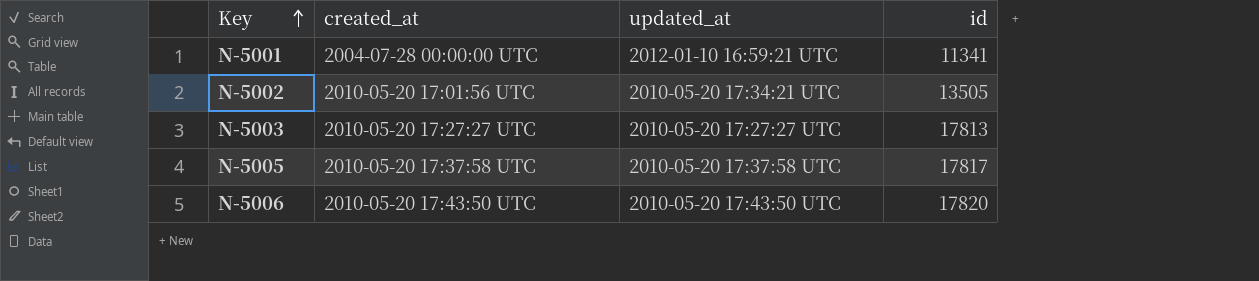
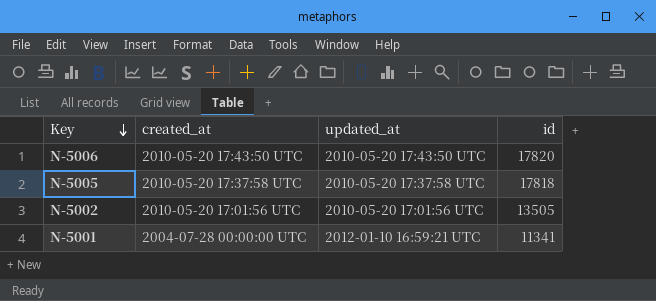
row order: Key ascending -> Key descending
row N-5003: 2010-05-20 17:27:27 UTC | 2010-05-20 17:27:27 UTC | 17813 -> none
N-5005 | id: 17817 -> 17818
N-5002 | updated_at: 2010-05-20 17:34:21 UTC -> 2010-05-20 17:01:56 UTC

